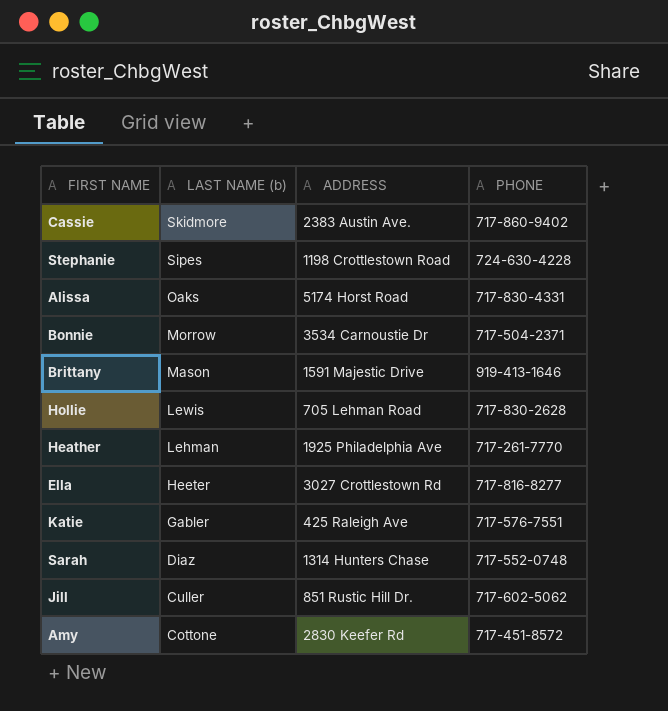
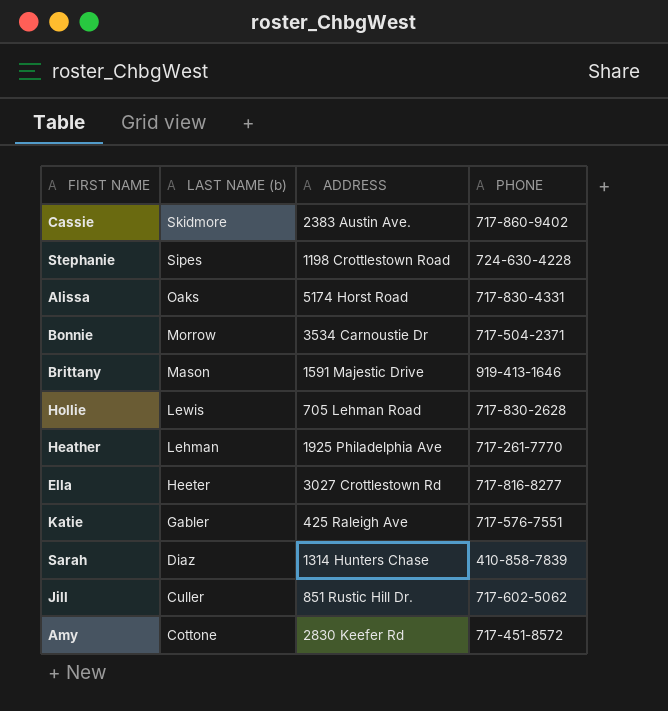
Sarah | PHONE: 717-552-0748 -> 410-858-7839

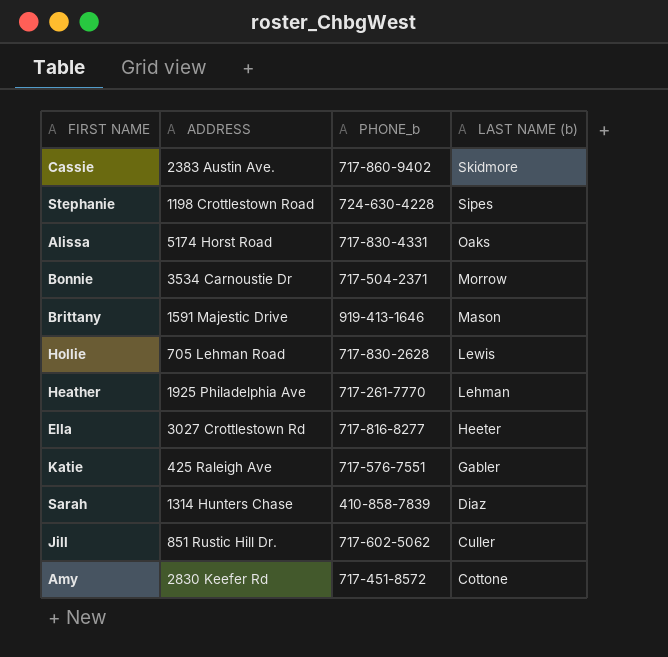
column name: PHONE -> PHONE_b
column LAST NAME (b) | position: 2 -> 4

